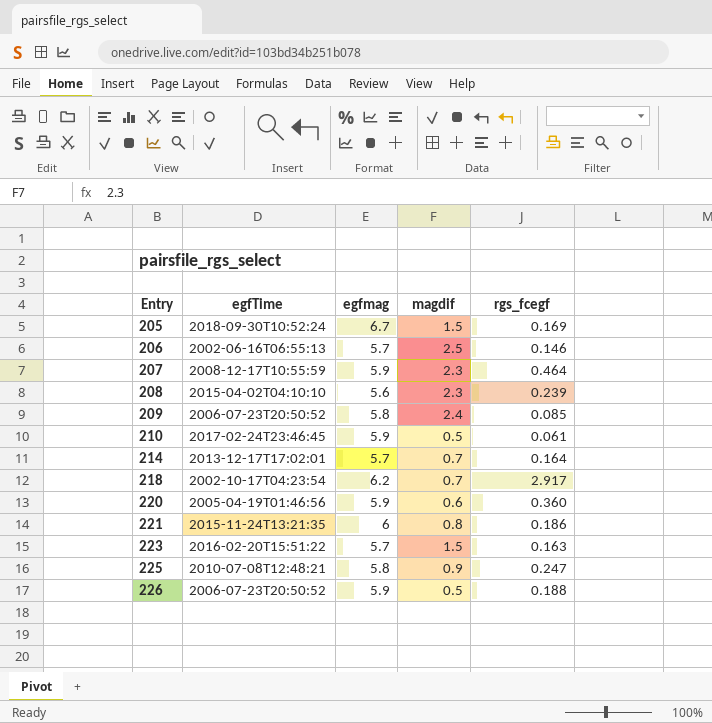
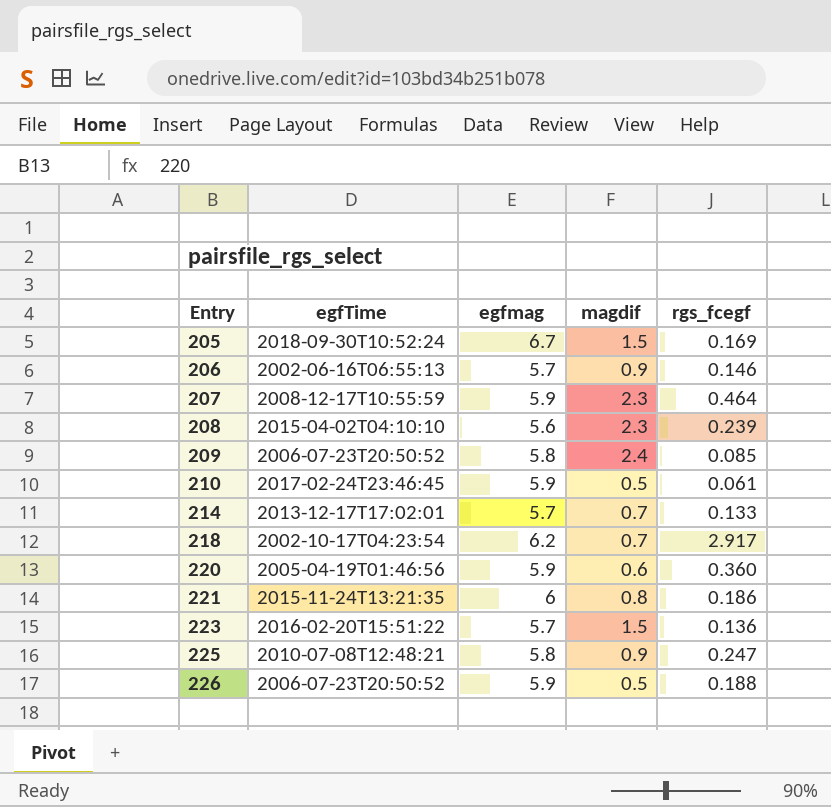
206 | magdif: 2.5 -> 0.9
214 | rgs_fcegf: 0.164 -> 0.133
223 | rgs_fcegf: 0.163 -> 0.136

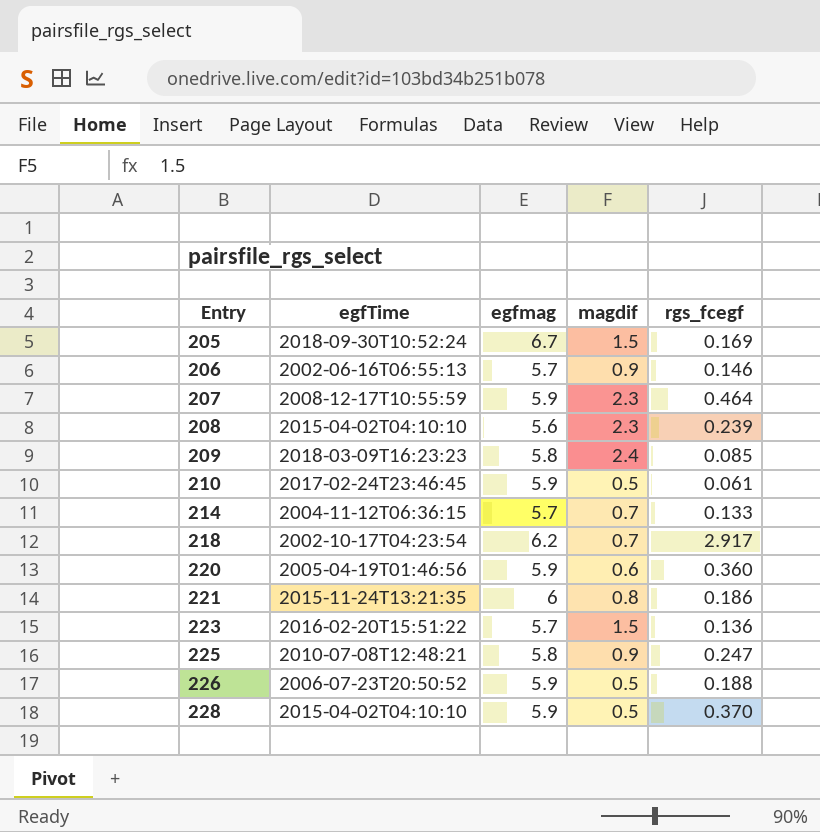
209 | egfTime: 2006-07-23T20:50:52 -> 2018-03-09T16:23:23
214 | egfTime: 2013-12-17T17:02:01 -> 2004-11-12T06:36:15
row 228: none -> 2015-04-02T04:10:10 | 5.9 | 0.5 | 0.370

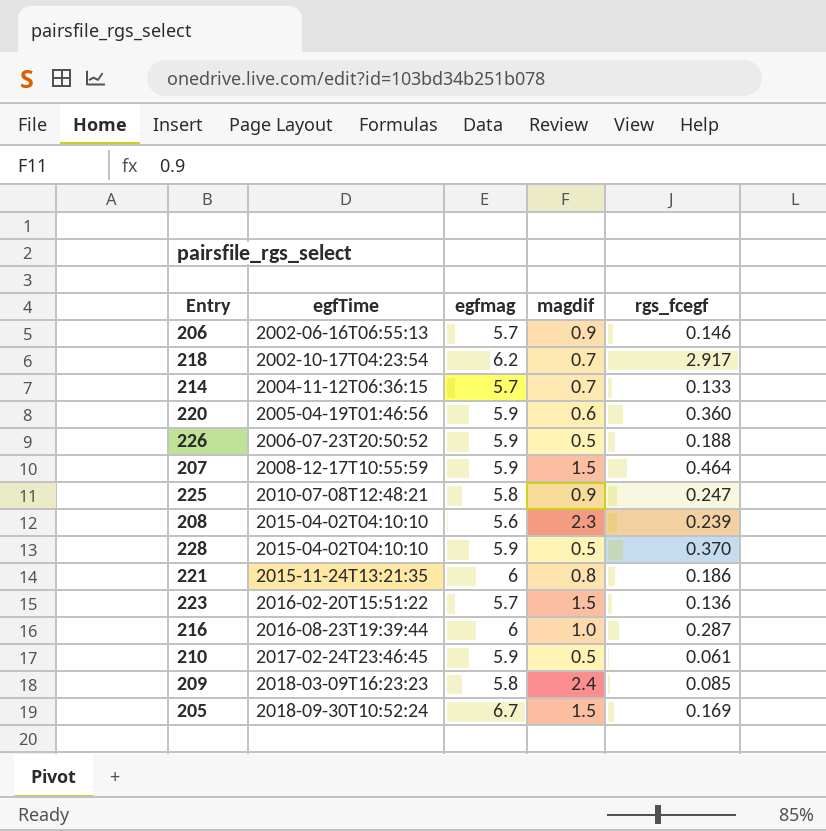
row order: Entry ascending -> egfTime ascending
207 | magdif: 2.3 -> 1.5
row 216: none -> 2016-08-23T19:39:44 | 6 | 1.0 | 0.287

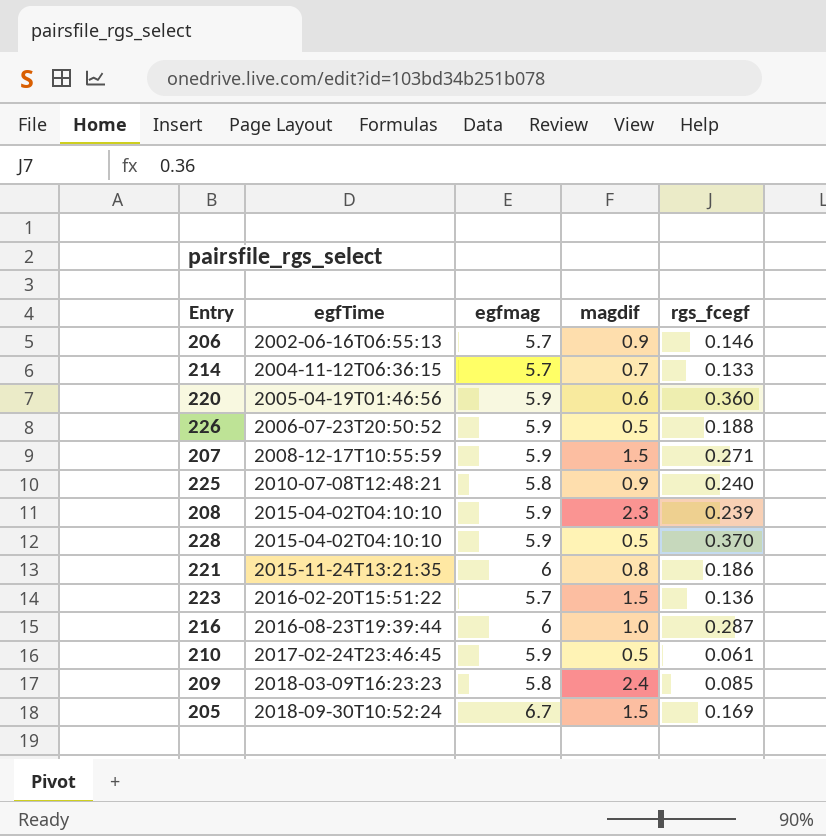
row 218: 2002-10-17T04:23:54 | 6.2 | 0.7 | 2.917 -> none
207 | rgs_fcegf: 0.464 -> 0.271
225 | rgs_fcegf: 0.247 -> 0.240
208 | egfmag: 5.6 -> 5.9

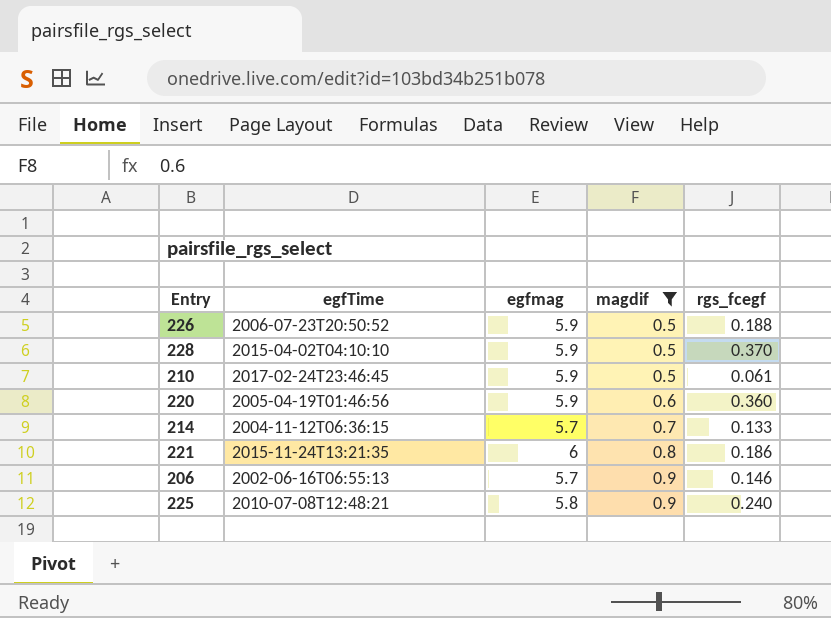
filter: none -> magdif <= 0.9
row order: egfTime ascending -> magdif ascending

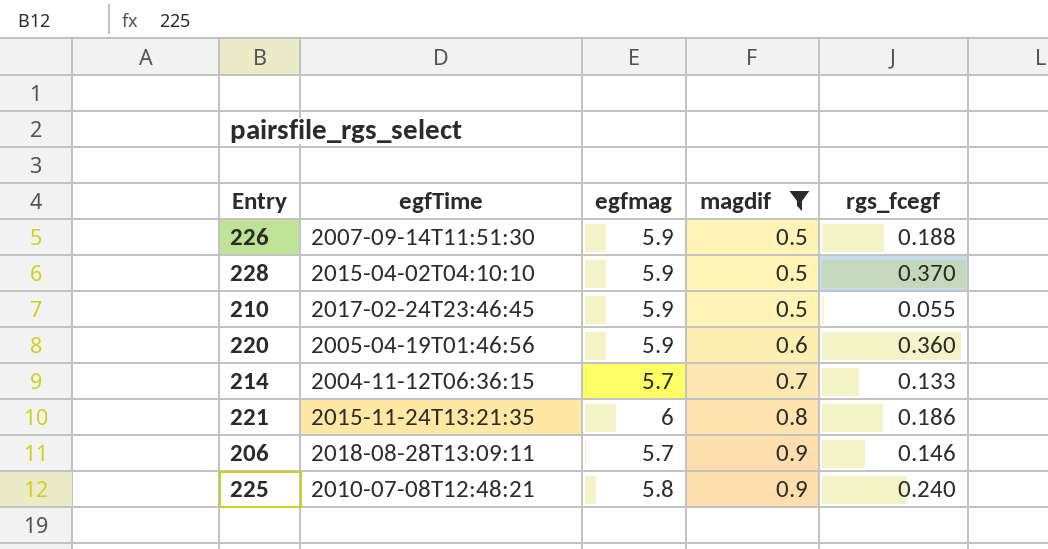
226 | egfTime: 2006-07-23T20:50:52 -> 2007-09-14T11:51:30
210 | rgs_fcegf: 0.061 -> 0.055
206 | egfTime: 2002-06-16T06:55:13 -> 2018-08-28T13:09:11

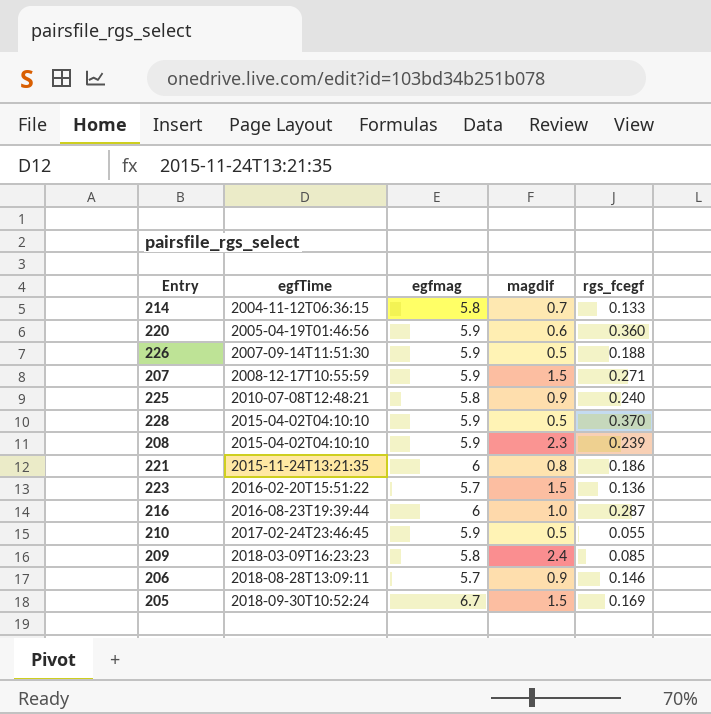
filter: magdif <= 0.9 -> none
row order: magdif ascending -> egfTime ascending
214 | egfmag: 5.7 -> 5.8

